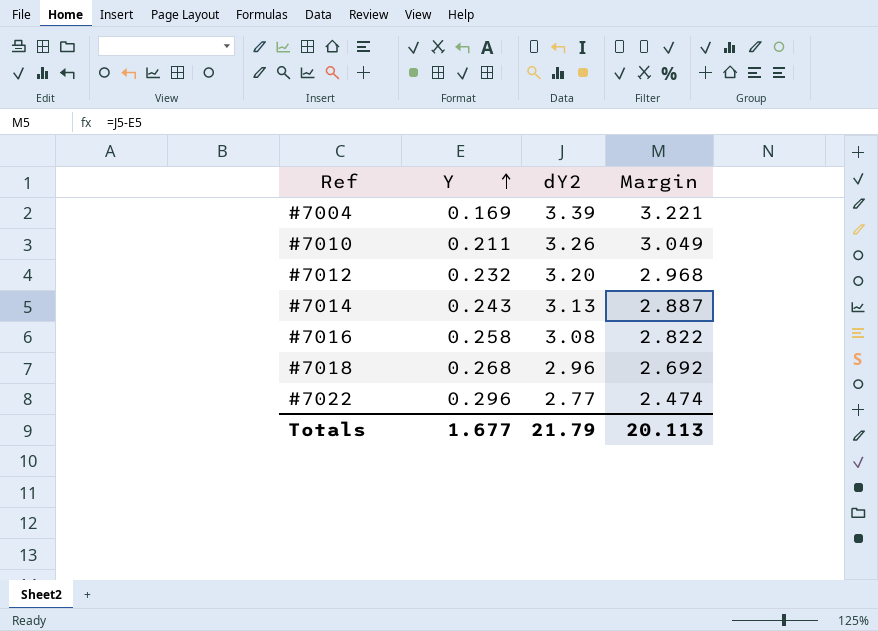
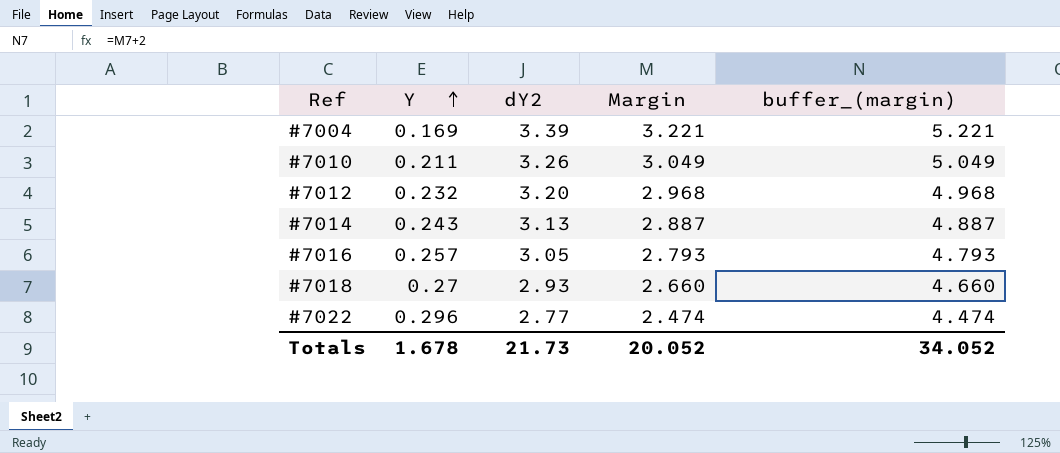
column buffer_(margin) | formula: none -> [Margin] + 2
#7016 | Y: 0.258 -> 0.257
#7016 | dY2: 3.08 -> 3.05
#7016 | Margin: 2.822 -> 2.793
#7018 | Y: 0.268 -> 0.27
#7018 | dY2: 2.96 -> 2.93
#7018 | Margin: 2.692 -> 2.660
Totals | Y: 1.677 -> 1.678
Totals | dY2: 21.79 -> 21.73
Totals | Margin: 20.113 -> 20.052

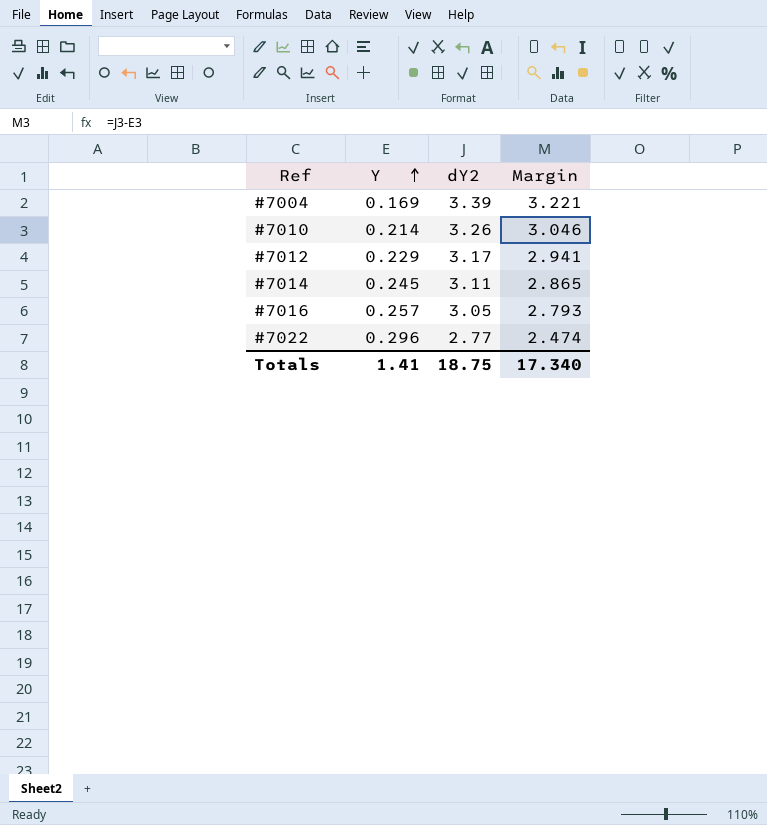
column buffer_(margin) | formula: [Margin] + 2 -> none
row #7018: 0.27 | 2.93 | 2.660 | 4.660 -> none
#7010 | Y: 0.211 -> 0.214
#7010 | Margin: 3.049 -> 3.046
#7012 | Y: 0.232 -> 0.229
#7012 | dY2: 3.20 -> 3.17
#7012 | Margin: 2.968 -> 2.941
#7014 | Y: 0.243 -> 0.245
#7014 | dY2: 3.13 -> 3.11
#7014 | Margin: 2.887 -> 2.865
Totals | Y: 1.678 -> 1.41
Totals | dY2: 21.73 -> 18.75
Totals | Margin: 20.052 -> 17.340

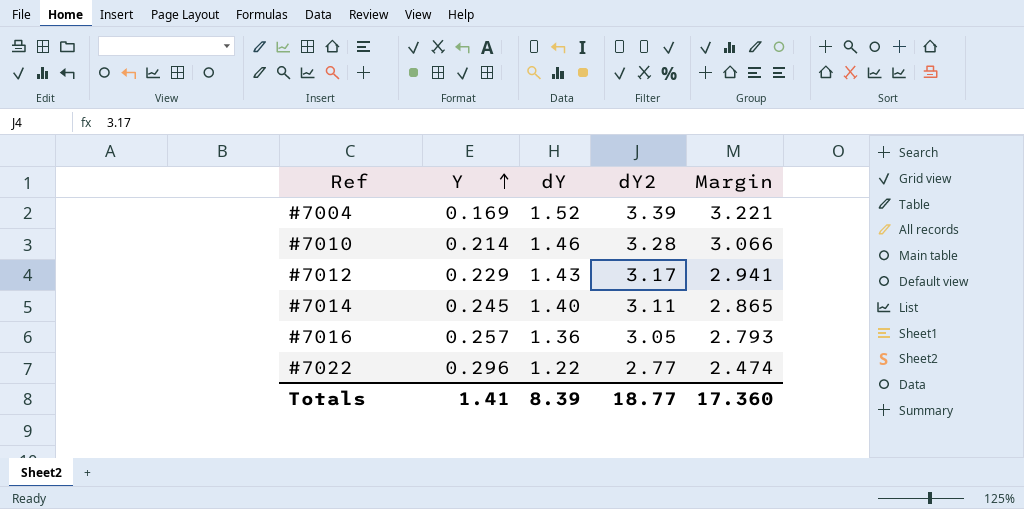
column dY | position: none -> 3
#7010 | dY2: 3.26 -> 3.28
#7010 | Margin: 3.046 -> 3.066
Totals | dY2: 18.75 -> 18.77
Totals | Margin: 17.340 -> 17.360

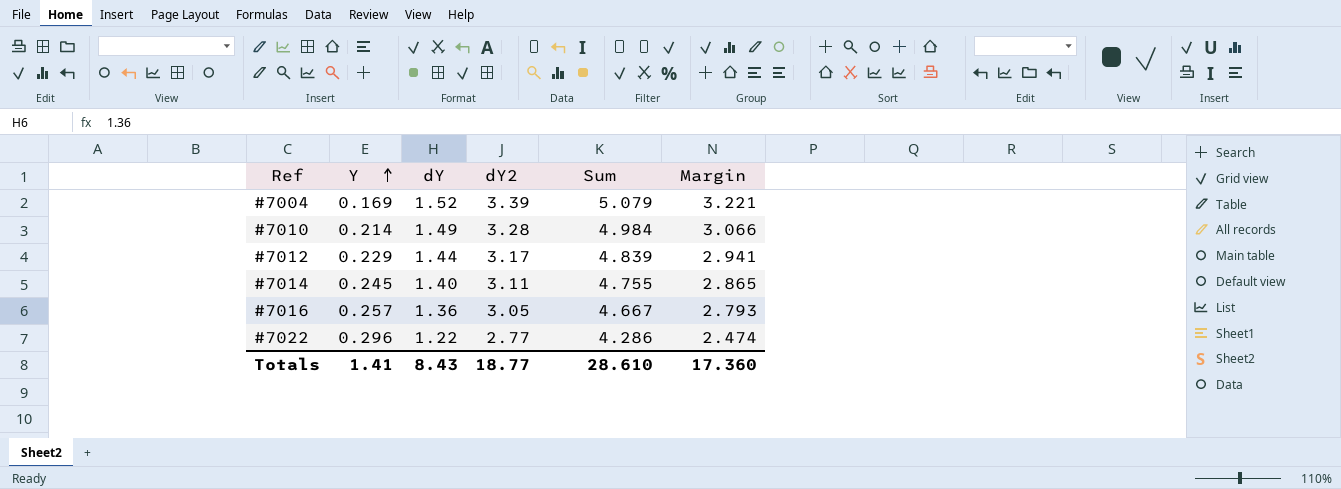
column Sum | formula: none -> [Y] + [dY] + [dY2]
#7010 | dY: 1.46 -> 1.49
#7012 | dY: 1.43 -> 1.44
Totals | dY: 8.39 -> 8.43

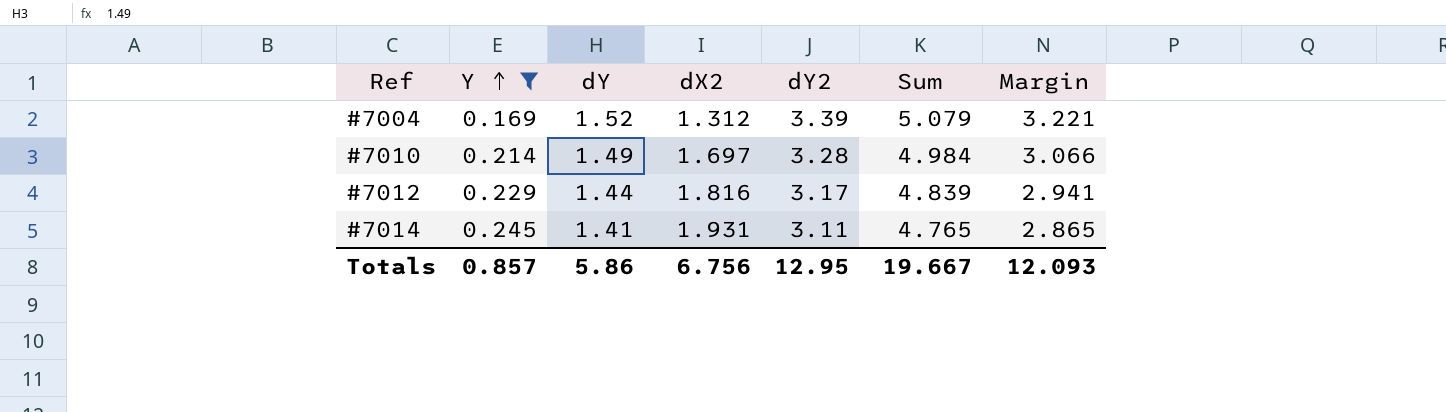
filter: none -> Y <= 0.245
column dX2 | position: none -> 4
#7014 | dY: 1.40 -> 1.41
#7014 | Sum: 4.755 -> 4.765
Totals | Y: 1.41 -> 0.857
Totals | dY: 8.43 -> 5.86
Totals | dY2: 18.77 -> 12.95
Totals | Sum: 28.610 -> 19.667
Totals | Margin: 17.360 -> 12.093

